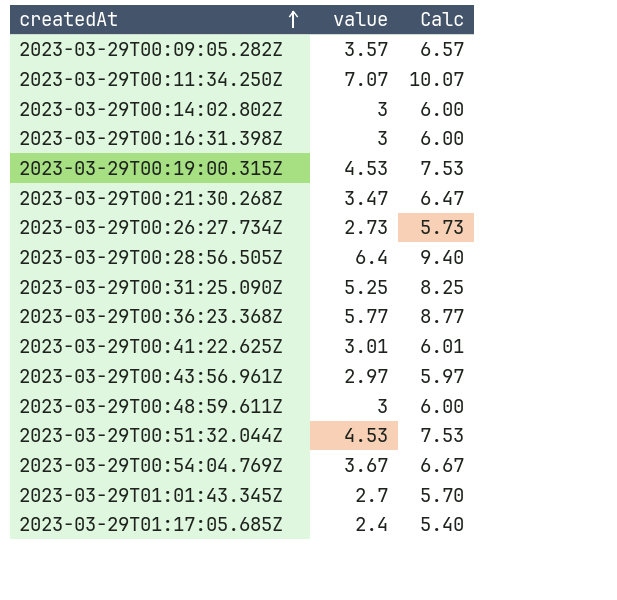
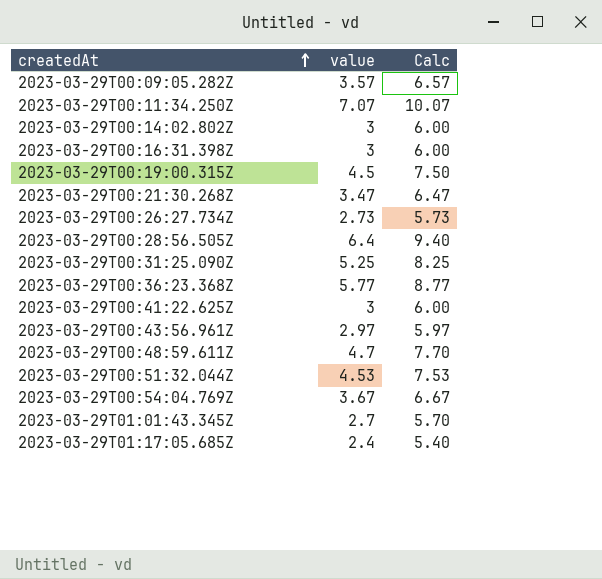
2023-03-29T00:19:00.315Z | value: 4.53 -> 4.5
2023-03-29T00:19:00.315Z | Calc: 7.53 -> 7.50
2023-03-29T00:41:22.625Z | value: 3.01 -> 3
2023-03-29T00:41:22.625Z | Calc: 6.01 -> 6.00
2023-03-29T00:48:59.611Z | value: 3 -> 4.7
2023-03-29T00:48:59.611Z | Calc: 6.00 -> 7.70

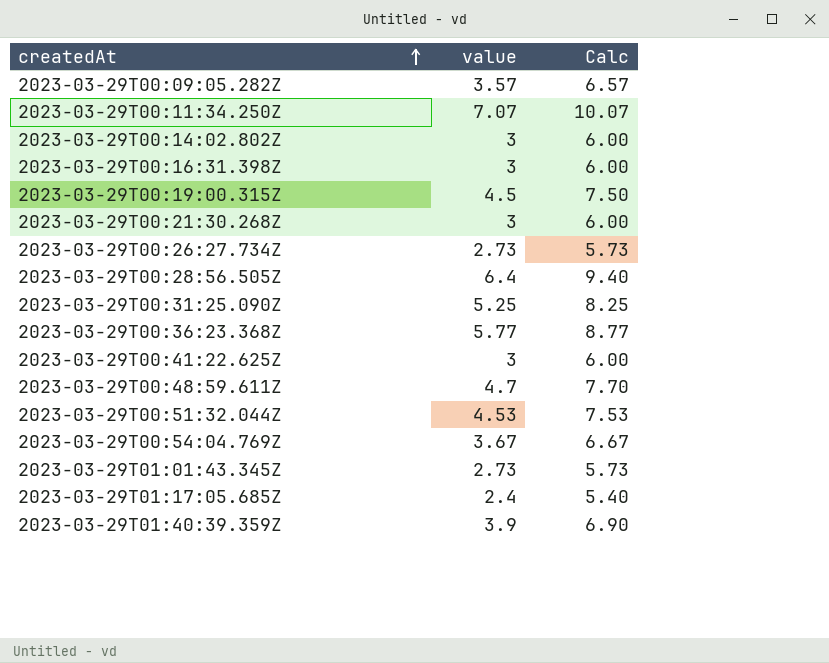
row 2023-03-29T00:43:56.961Z: 2.97 | 5.97 -> none
2023-03-29T00:21:30.268Z | value: 3.47 -> 3
2023-03-29T00:21:30.268Z | Calc: 6.47 -> 6.00
2023-03-29T01:01:43.345Z | value: 2.7 -> 2.73
2023-03-29T01:01:43.345Z | Calc: 5.70 -> 5.73
row 2023-03-29T01:40:39.359Z: none -> 3.9 | 6.90

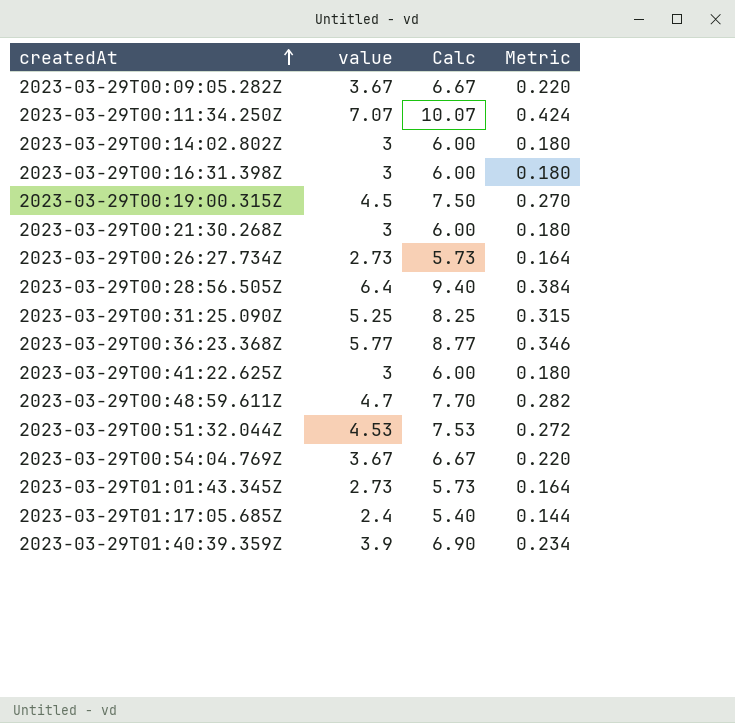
column Metric | formula: none -> [value] * 0.06
2023-03-29T00:09:05.282Z | value: 3.57 -> 3.67
2023-03-29T00:09:05.282Z | Calc: 6.57 -> 6.67

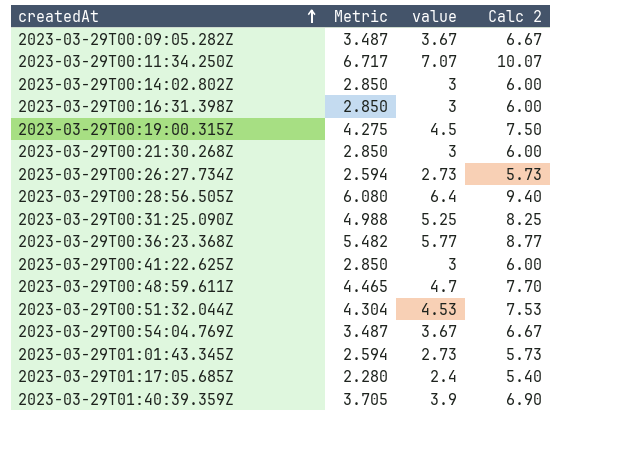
column Metric | formula: [value] * 0.06 -> [value] * 0.95
column Metric | position: 4 -> 2
column name: Calc -> Calc 2

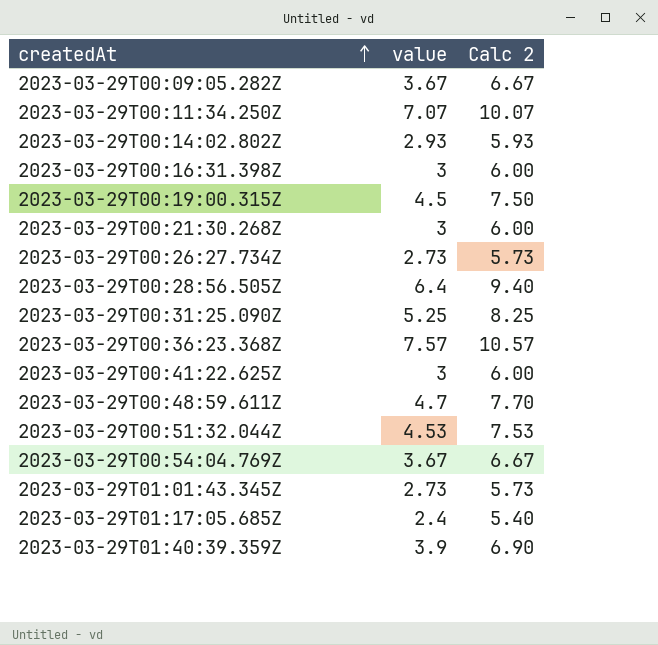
column Metric | formula: [value] * 0.95 -> none
2023-03-29T00:14:02.802Z | value: 3 -> 2.93
2023-03-29T00:14:02.802Z | Calc 2: 6.00 -> 5.93
2023-03-29T00:36:23.368Z | value: 5.77 -> 7.57
2023-03-29T00:36:23.368Z | Calc 2: 8.77 -> 10.57

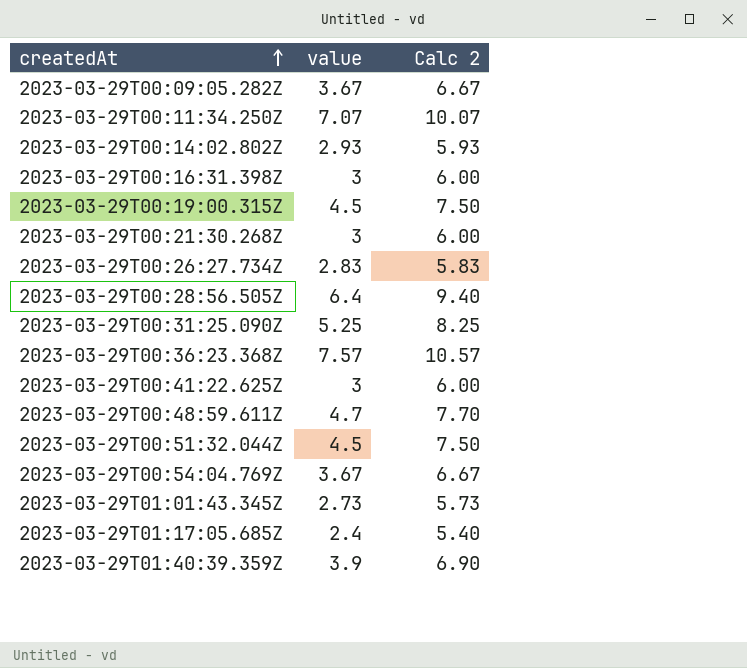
2023-03-29T00:26:27.734Z | value: 2.73 -> 2.83
2023-03-29T00:26:27.734Z | Calc 2: 5.73 -> 5.83
2023-03-29T00:51:32.044Z | value: 4.53 -> 4.5
2023-03-29T00:51:32.044Z | Calc 2: 7.53 -> 7.50

